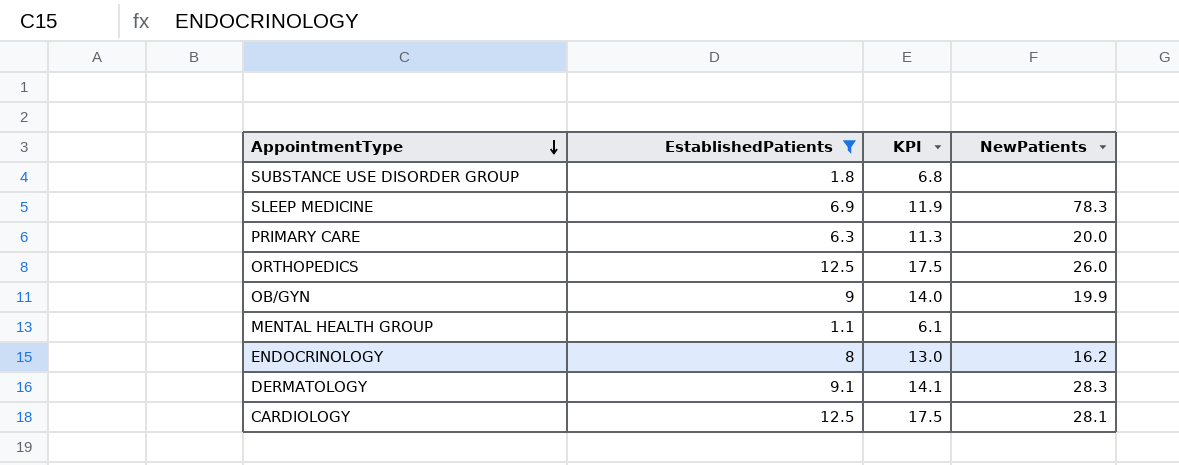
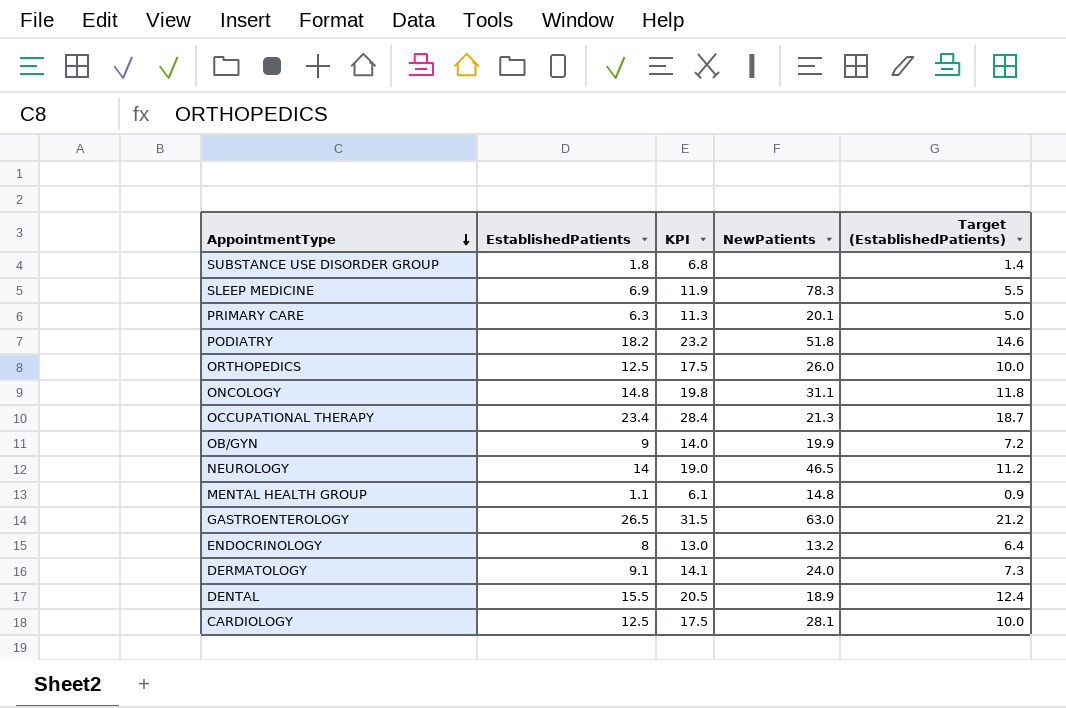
filter: EstablishedPatients <= 12.5 -> none
column Target (EstablishedPatients) | formula: none -> [EstablishedPatients] * 0.8
PRIMARY CARE | NewPatients: 20.0 -> 20.1
MENTAL HEALTH GROUP | NewPatients: none -> 14.8
ENDOCRINOLOGY | NewPatients: 16.2 -> 13.2
DERMATOLOGY | NewPatients: 28.3 -> 24.0

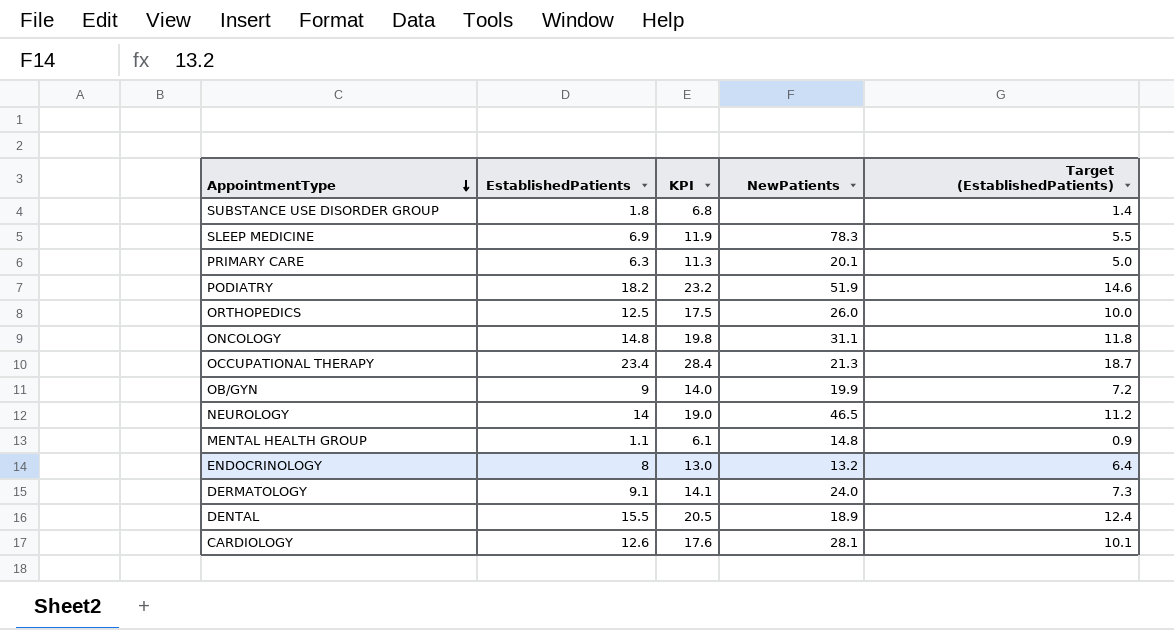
row GASTROENTEROLOGY: 26.5 | 31.5 | 63.0 | 21.2 -> none
PODIATRY | NewPatients: 51.8 -> 51.9
CARDIOLOGY | EstablishedPatients: 12.5 -> 12.6
CARDIOLOGY | KPI: 17.5 -> 17.6
CARDIOLOGY | Target (EstablishedPatients): 10.0 -> 10.1

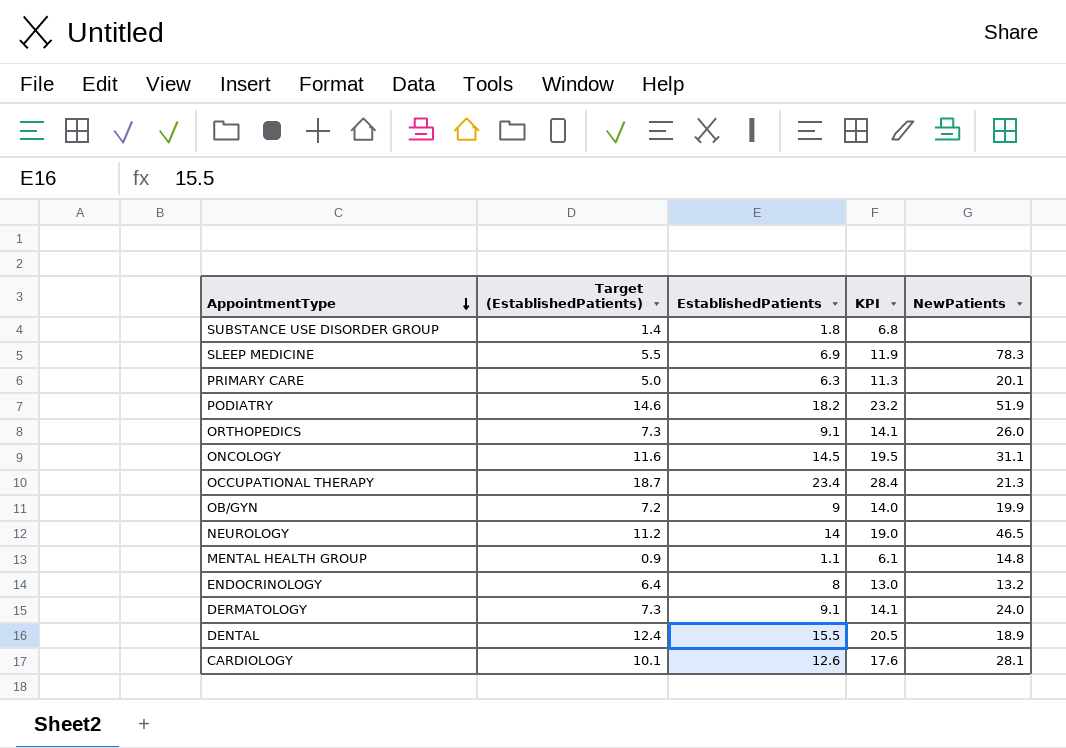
column Target (EstablishedPatients) | position: 5 -> 2
ORTHOPEDICS | Target (EstablishedPatients): 10.0 -> 7.3
ORTHOPEDICS | EstablishedPatients: 12.5 -> 9.1
ORTHOPEDICS | KPI: 17.5 -> 14.1
ONCOLOGY | Target (EstablishedPatients): 11.8 -> 11.6
ONCOLOGY | EstablishedPatients: 14.8 -> 14.5
ONCOLOGY | KPI: 19.8 -> 19.5

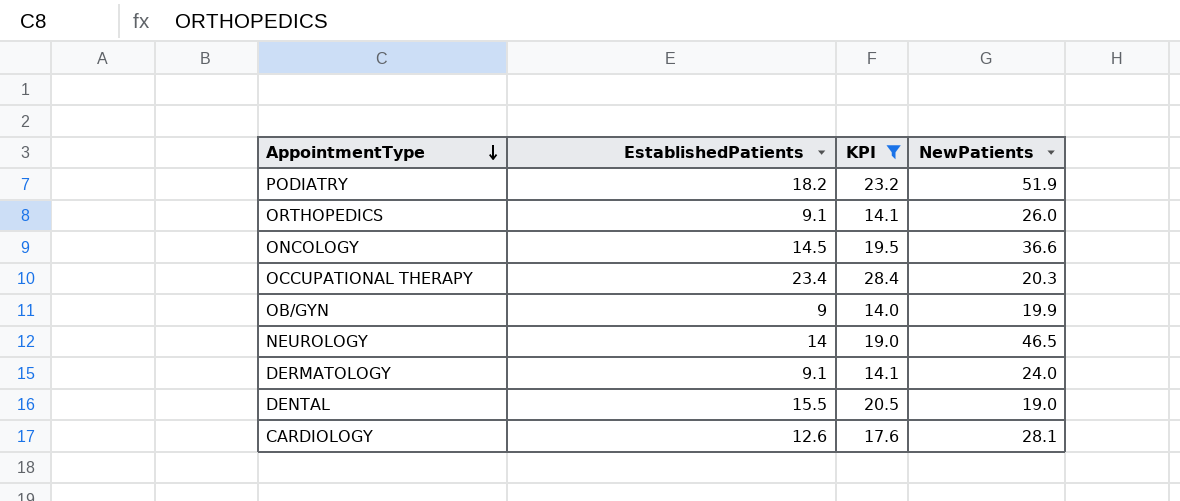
filter: none -> KPI >= 14.0
column Target (EstablishedPatients) | formula: [EstablishedPatients] * 0.8 -> none
ONCOLOGY | NewPatients: 31.1 -> 36.6
OCCUPATIONAL THERAPY | NewPatients: 21.3 -> 20.3
DENTAL | NewPatients: 18.9 -> 19.0

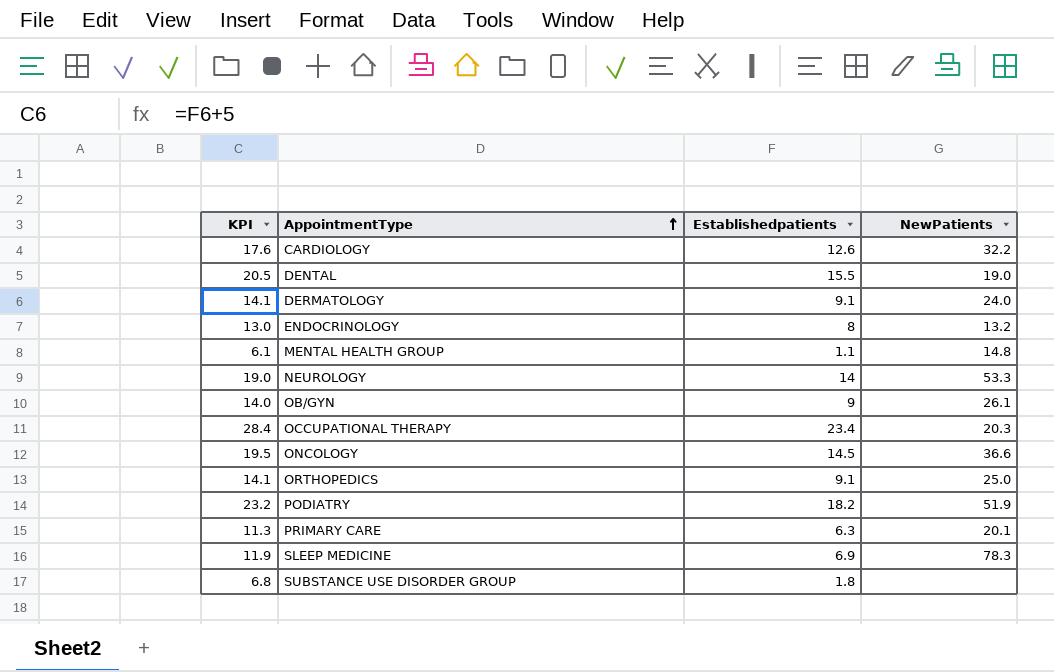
filter: KPI >= 14.0 -> none
row order: AppointmentType descending -> AppointmentType ascending
column KPI | position: 3 -> 1
column name: EstablishedPatients -> Establishedpatients
CARDIOLOGY | NewPatients: 28.1 -> 32.2
NEUROLOGY | NewPatients: 46.5 -> 53.3
OB/GYN | NewPatients: 19.9 -> 26.1
ORTHOPEDICS | NewPatients: 26.0 -> 25.0

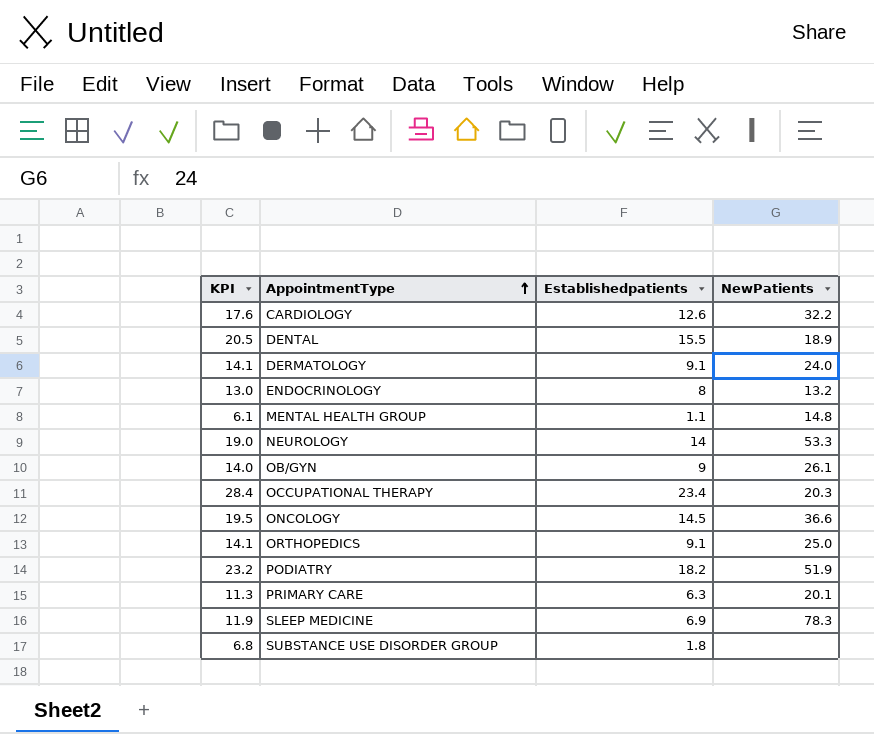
DENTAL | NewPatients: 19.0 -> 18.9

